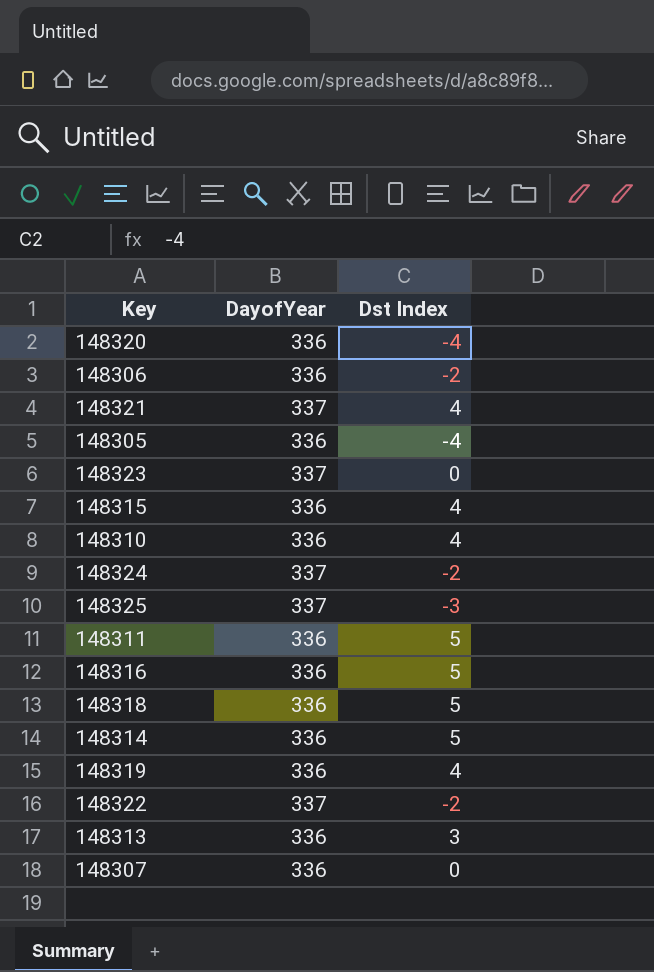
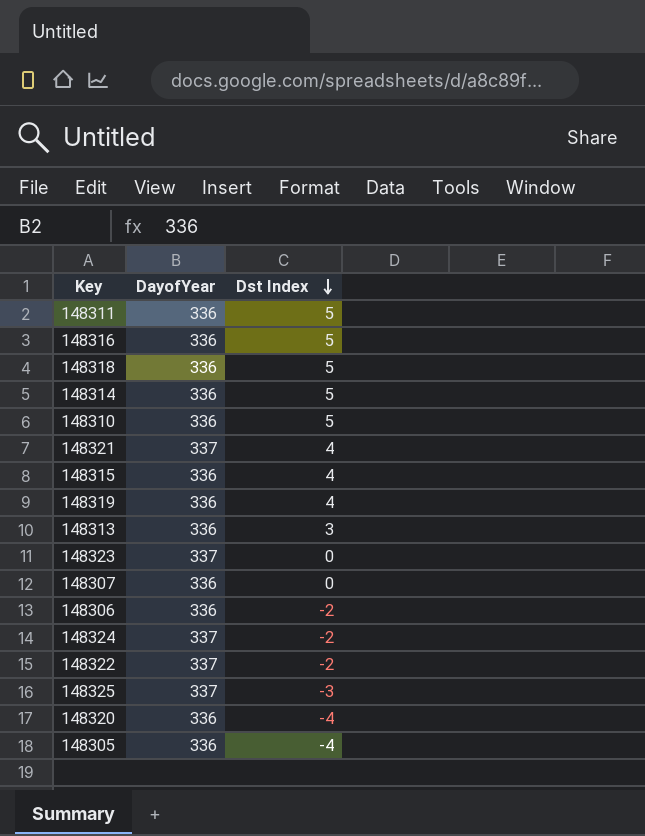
row order: none -> Dst Index descending
148310 | Dst Index: 4 -> 5

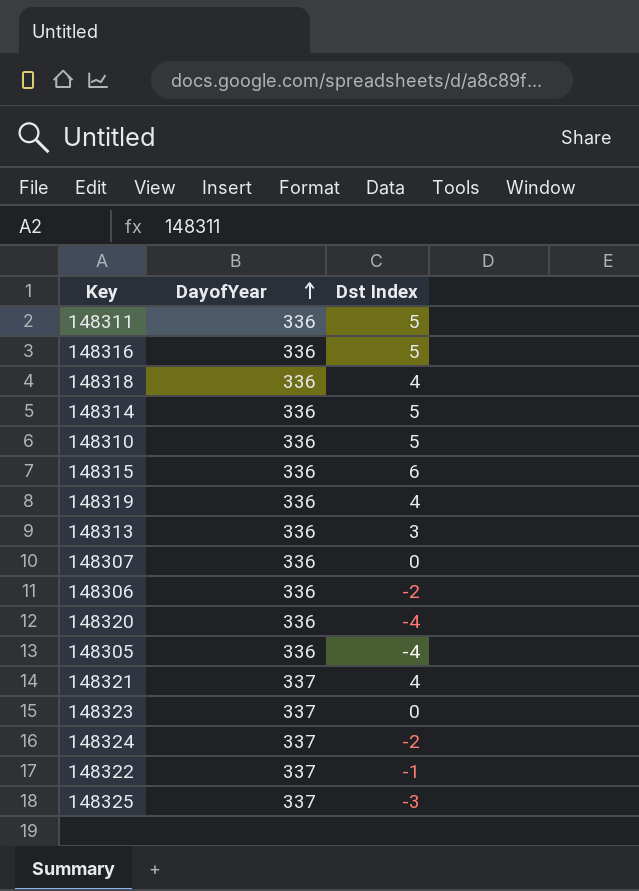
row order: Dst Index descending -> DayofYear ascending
148318 | Dst Index: 5 -> 4
148315 | Dst Index: 4 -> 6
148322 | Dst Index: -2 -> -1

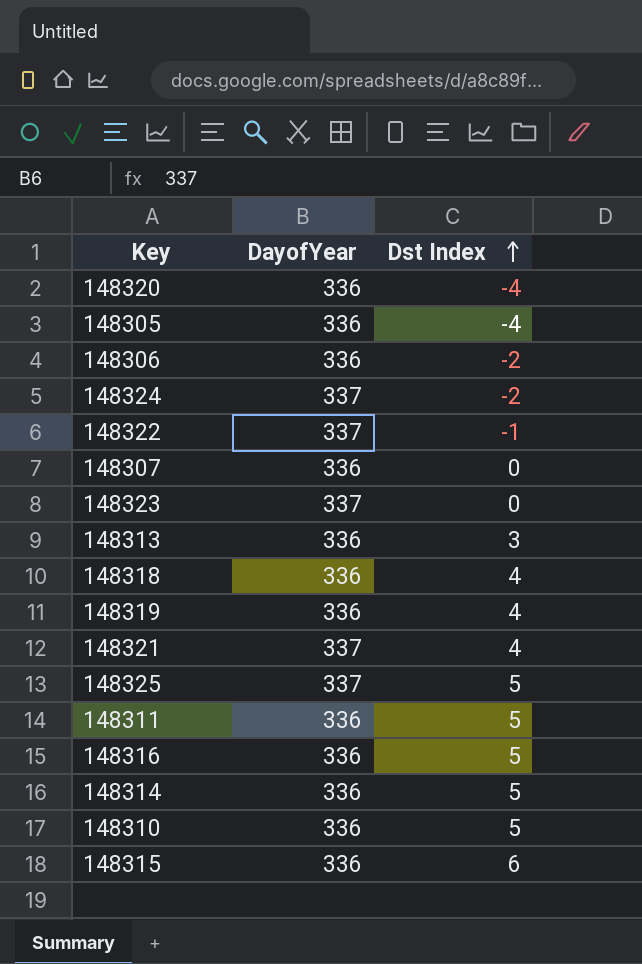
row order: DayofYear ascending -> Dst Index ascending
148325 | Dst Index: -3 -> 5

